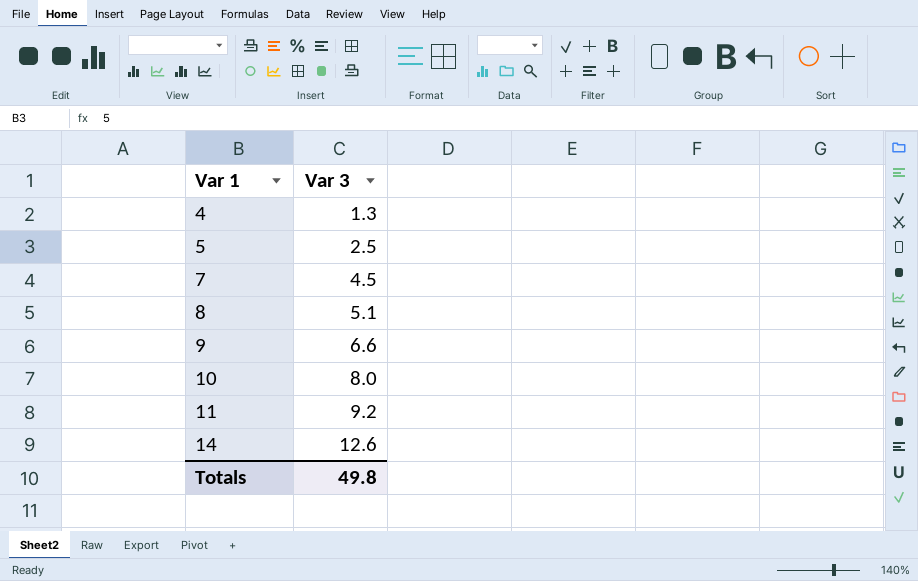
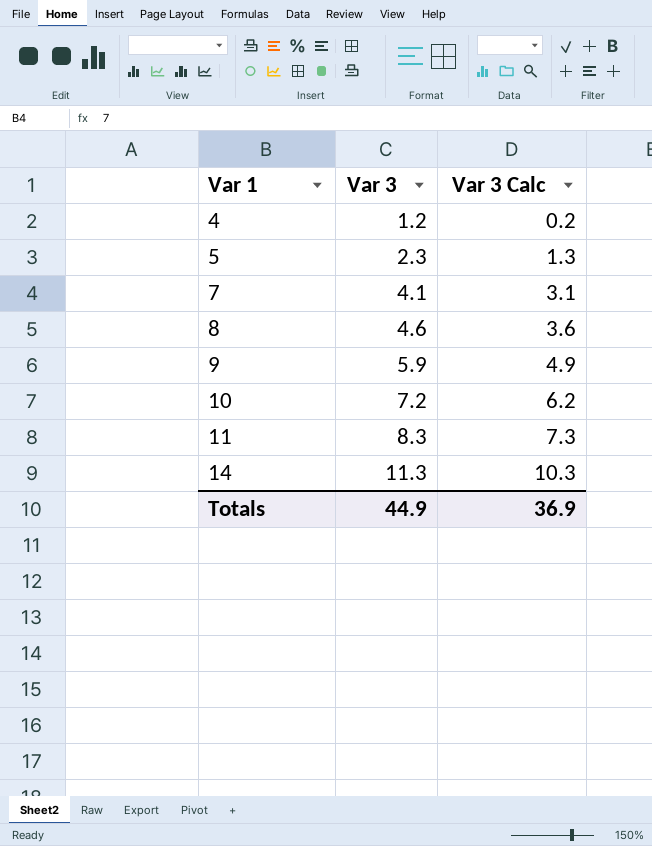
column Var 3 Calc | formula: none -> [Var 3] - 1
4 | Var 3: 1.3 -> 1.2
5 | Var 3: 2.5 -> 2.3
7 | Var 3: 4.5 -> 4.1
8 | Var 3: 5.1 -> 4.6
9 | Var 3: 6.6 -> 5.9
10 | Var 3: 8.0 -> 7.2
11 | Var 3: 9.2 -> 8.3
14 | Var 3: 12.6 -> 11.3
Totals | Var 3: 49.8 -> 44.9

